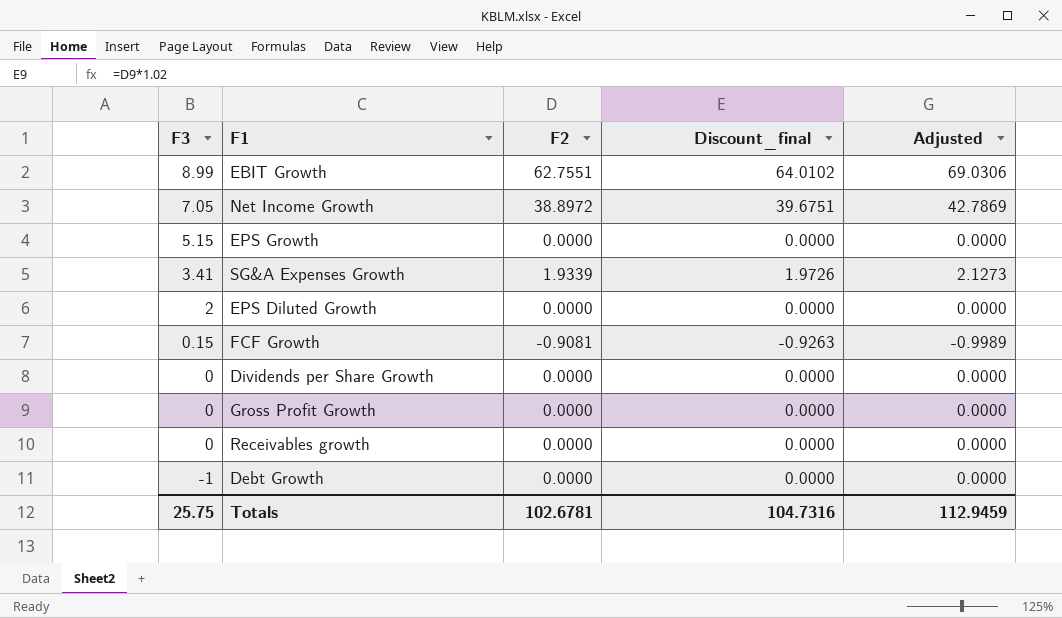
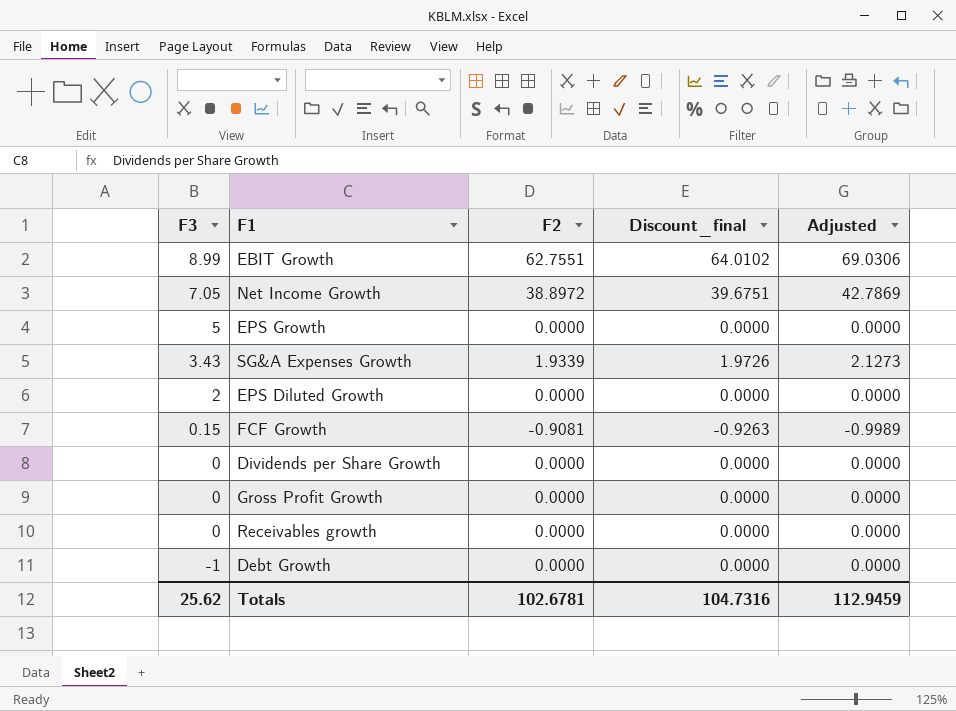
EPS Growth | F3: 5.15 -> 5
SG&A Expenses Growth | F3: 3.41 -> 3.43
Totals | F3: 25.75 -> 25.62

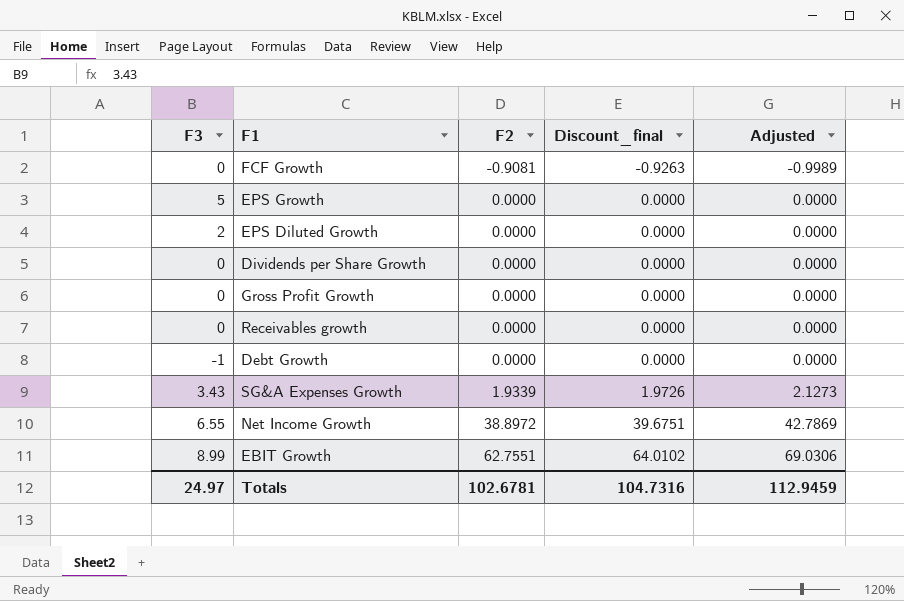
row order: F3 descending -> F2 ascending
FCF Growth | F3: 0.15 -> 0
Net Income Growth | F3: 7.05 -> 6.55
Totals | F3: 25.62 -> 24.97

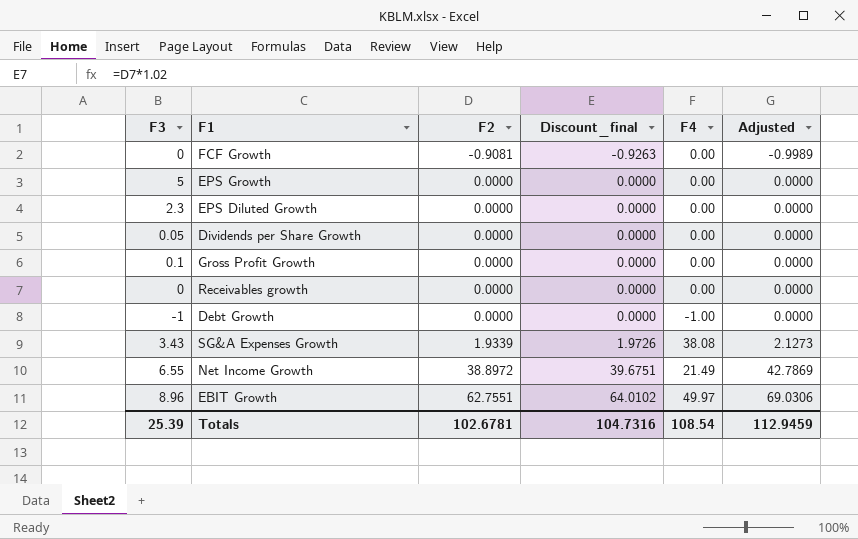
column F4 | position: none -> 5
EPS Diluted Growth | F3: 2 -> 2.3
Dividends per Share Growth | F3: 0 -> 0.05
Gross Profit Growth | F3: 0 -> 0.1
EBIT Growth | F3: 8.99 -> 8.96
Totals | F3: 24.97 -> 25.39

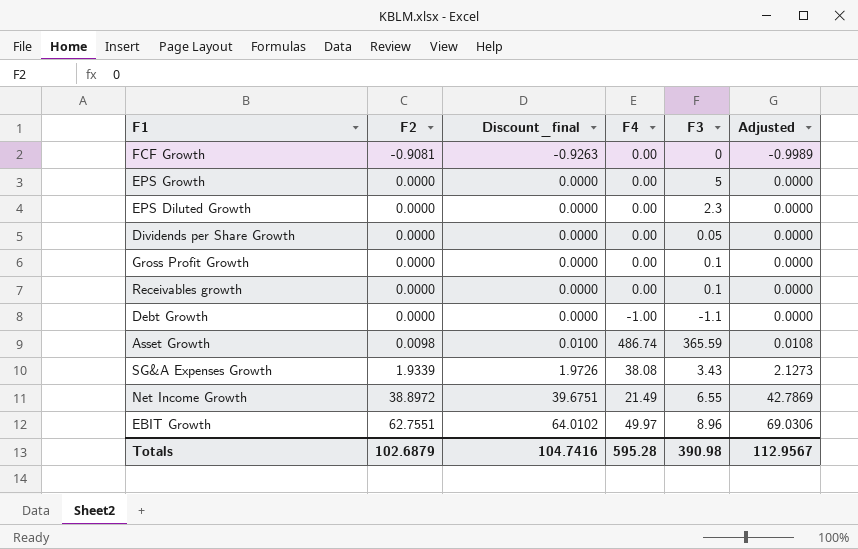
column F3 | position: 1 -> 5
Receivables growth | F3: 0 -> 0.1
Debt Growth | F3: -1 -> -1.1
row Asset Growth: none -> 0.0098 | 0.0100 | 486.74 | 365.59 | 0.0108
Totals | F2: 102.6781 -> 102.6879
Totals | Discount_final: 104.7316 -> 104.7416
Totals | F4: 108.54 -> 595.28
Totals | F3: 25.39 -> 390.98
Totals | Adjusted: 112.9459 -> 112.9567

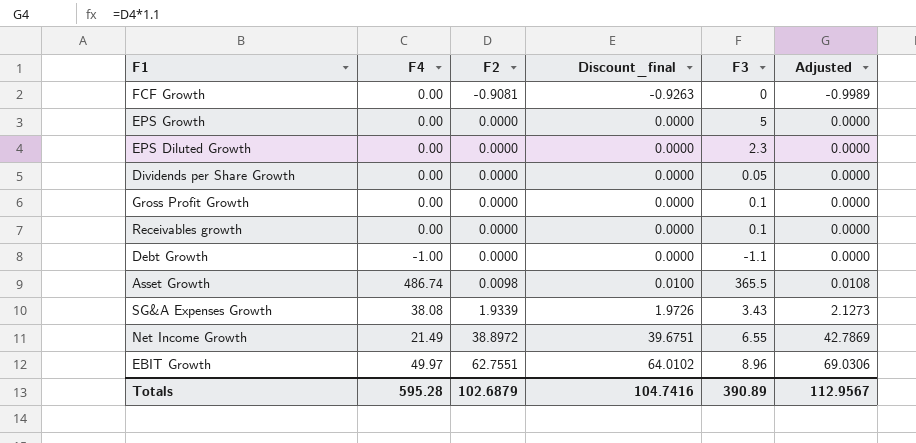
column F4 | position: 4 -> 2
Asset Growth | F3: 365.59 -> 365.5
Totals | F3: 390.98 -> 390.89

